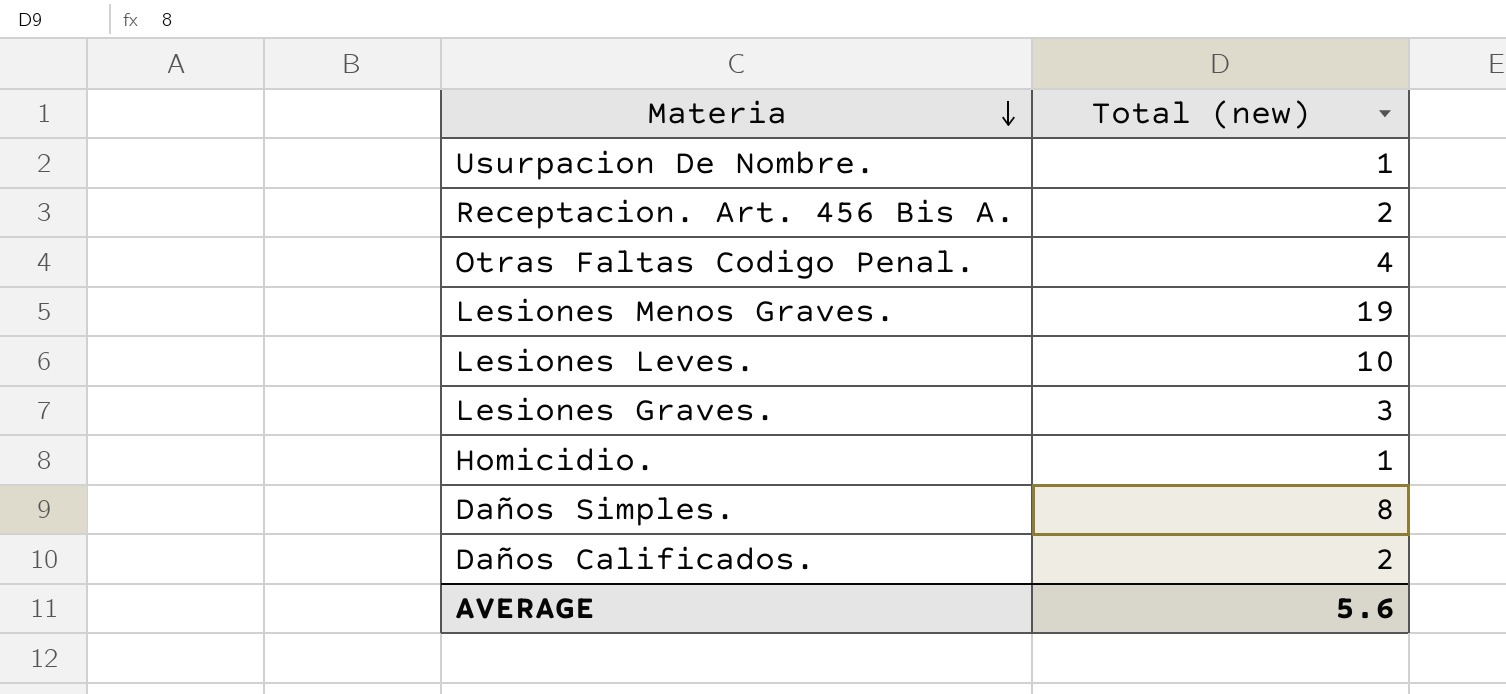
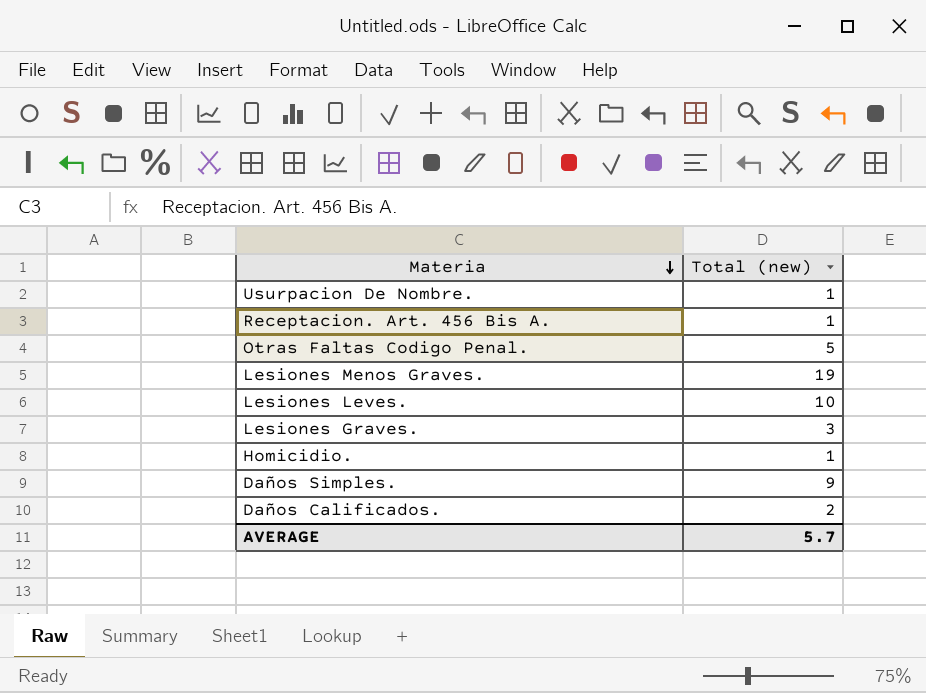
Receptacion. Art. 456 Bis A. | Total (new): 2 -> 1
Otras Faltas Codigo Penal. | Total (new): 4 -> 5
Daños Simples. | Total (new): 8 -> 9
AVERAGE | Total (new): 5.6 -> 5.7

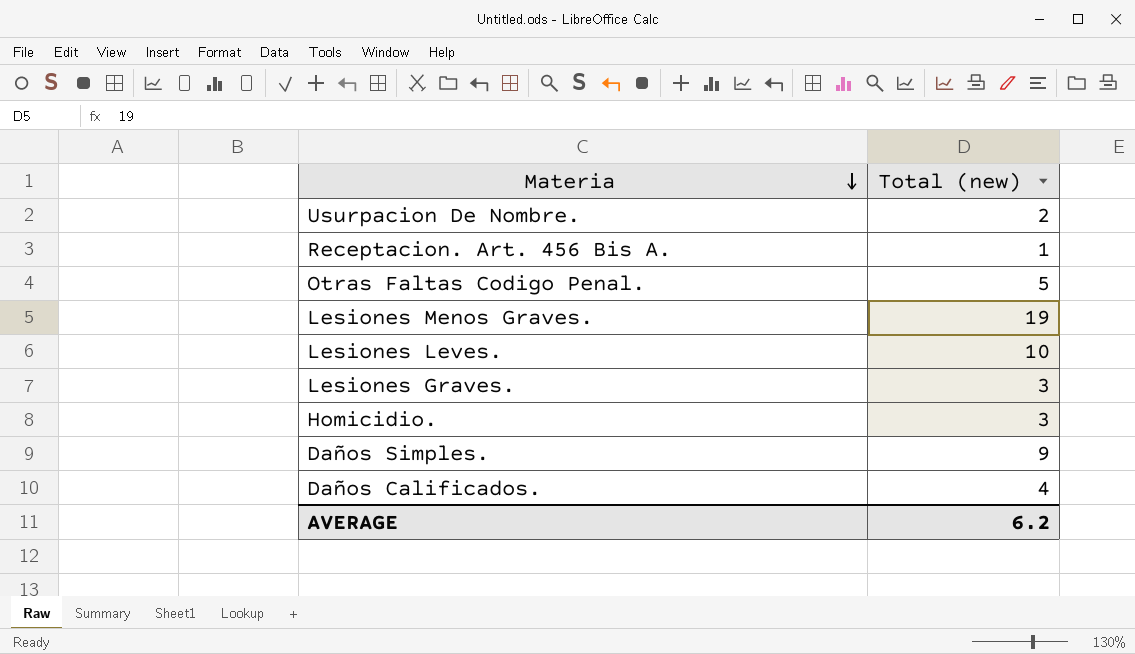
Usurpacion De Nombre. | Total (new): 1 -> 2
Homicidio. | Total (new): 1 -> 3
Daños Calificados. | Total (new): 2 -> 4
AVERAGE | Total (new): 5.7 -> 6.2

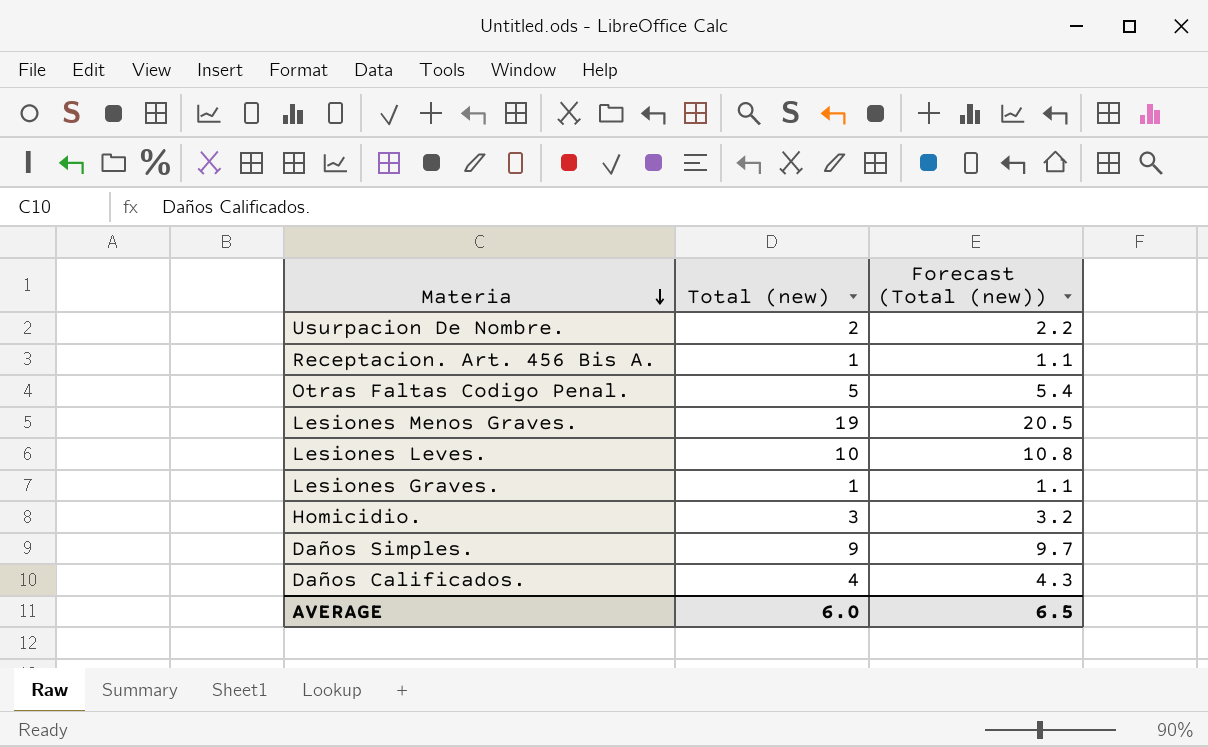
column Forecast (Total (new)) | formula: none -> [Total (new)] * 1.08
Lesiones Graves. | Total (new): 3 -> 1
AVERAGE | Total (new): 6.2 -> 6.0

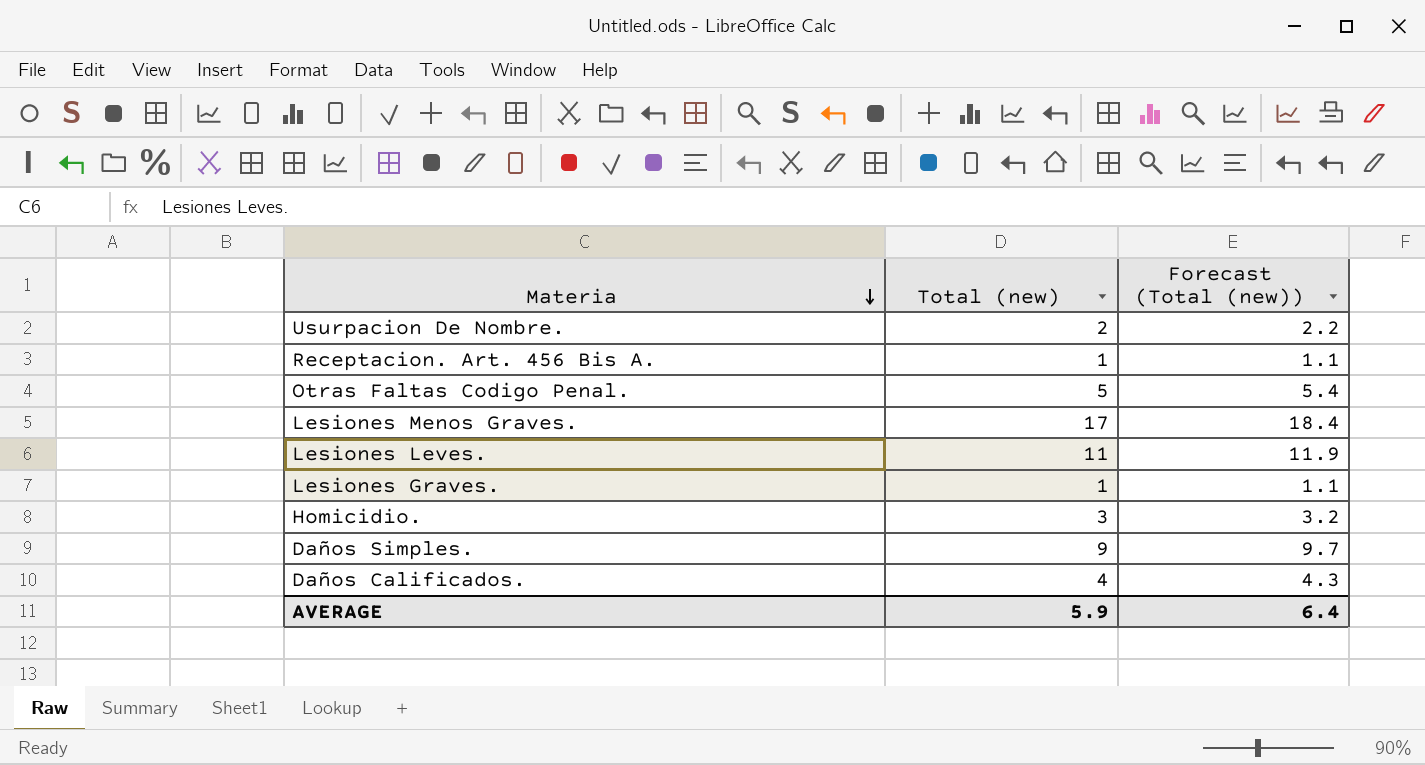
Lesiones Menos Graves. | Total (new): 19 -> 17
Lesiones Menos Graves. | Forecast (Total (new)): 20.5 -> 18.4
Lesiones Leves. | Total (new): 10 -> 11
Lesiones Leves. | Forecast (Total (new)): 10.8 -> 11.9
AVERAGE | Total (new): 6.0 -> 5.9
AVERAGE | Forecast (Total (new)): 6.5 -> 6.4

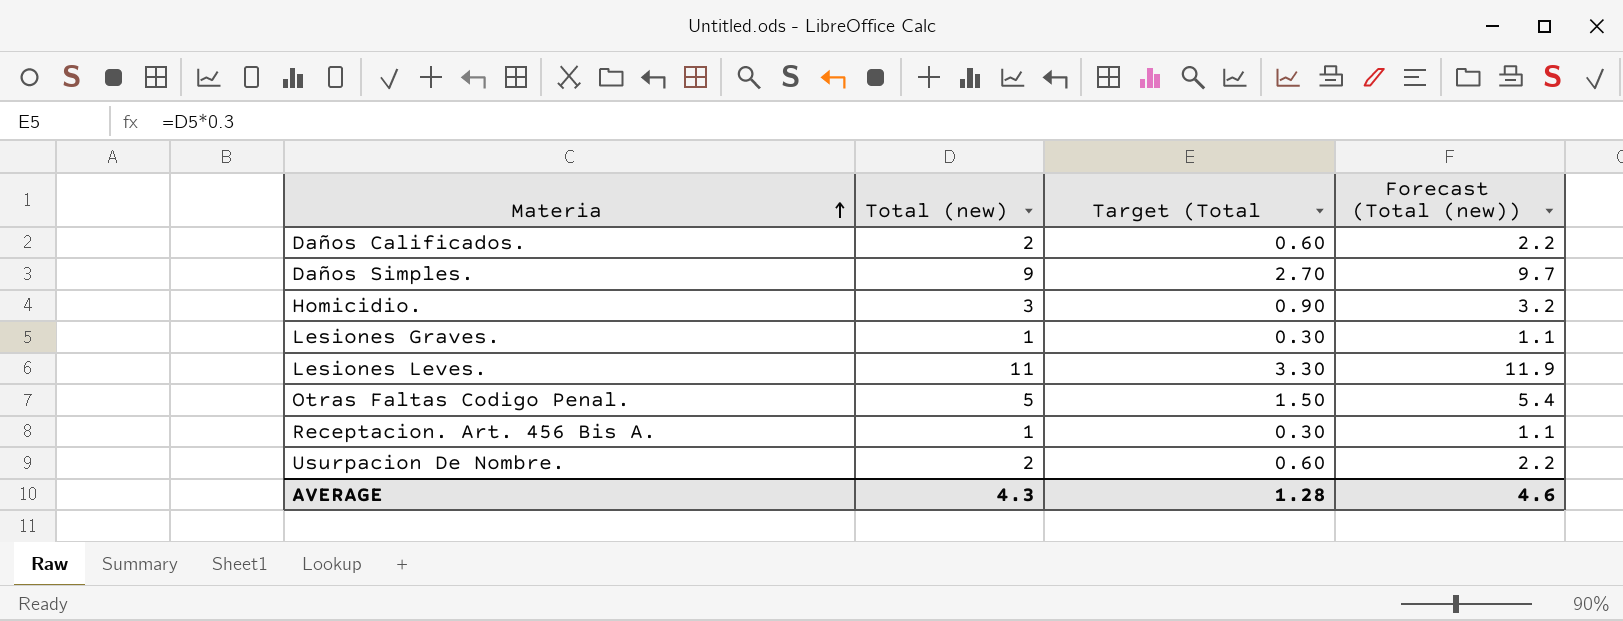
row order: Materia descending -> Materia ascending
column Target (Total | formula: none -> [Total (new)] * 0.3
row Lesiones Menos Graves.: 17 | 18.4 -> none
Daños Calificados. | Total (new): 4 -> 2
Daños Calificados. | Forecast (Total (new)): 4.3 -> 2.2
AVERAGE | Total (new): 5.9 -> 4.3
AVERAGE | Forecast (Total (new)): 6.4 -> 4.6

